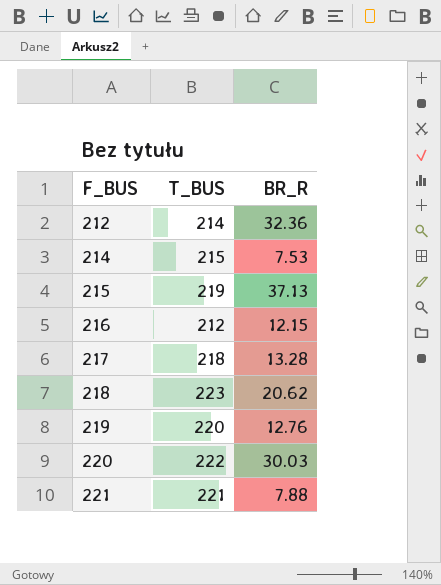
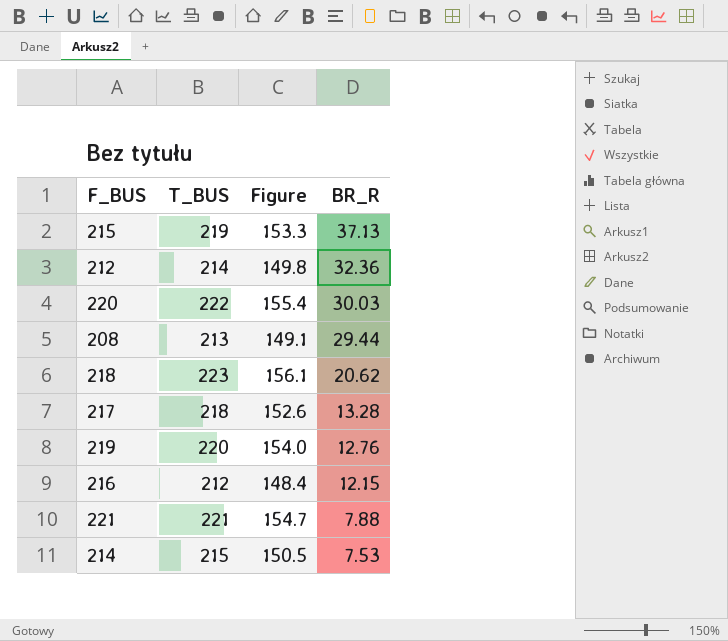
row order: F_BUS ascending -> BR_R descending
column Figure | formula: none -> [T_BUS] * 0.7
row 208: none -> 213 | 149.1 | 29.44

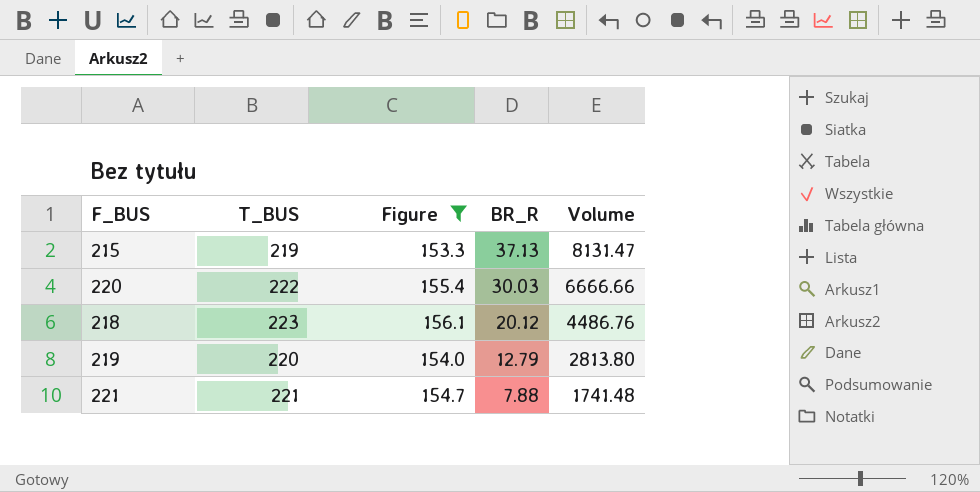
filter: none -> Figure >= 153.3
column Volume | formula: none -> [T_BUS] * [BR_R]
218 | BR_R: 20.62 -> 20.12
219 | BR_R: 12.76 -> 12.79

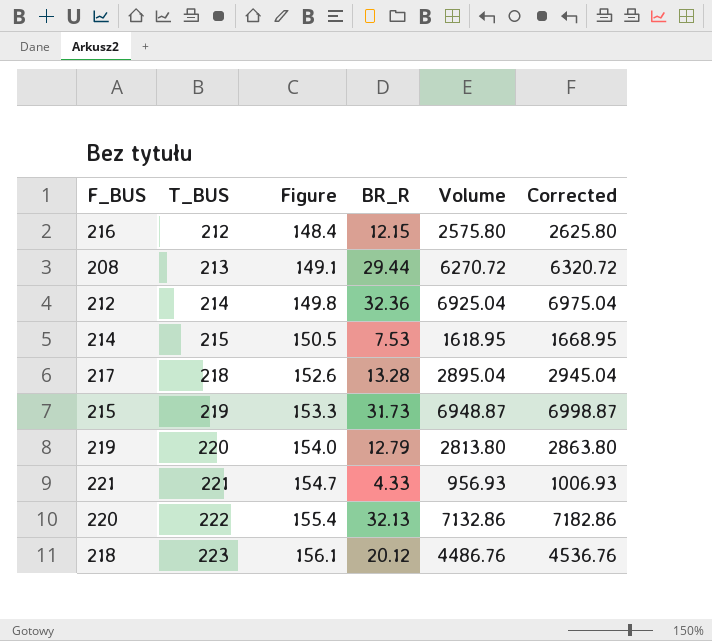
filter: Figure >= 153.3 -> none
row order: BR_R descending -> T_BUS ascending
column Corrected | formula: none -> [Volume] + 50
215 | BR_R: 37.13 -> 31.73
215 | Volume: 8131.47 -> 6948.87
221 | BR_R: 7.88 -> 4.33
221 | Volume: 1741.48 -> 956.93
220 | BR_R: 30.03 -> 32.13
220 | Volume: 6666.66 -> 7132.86

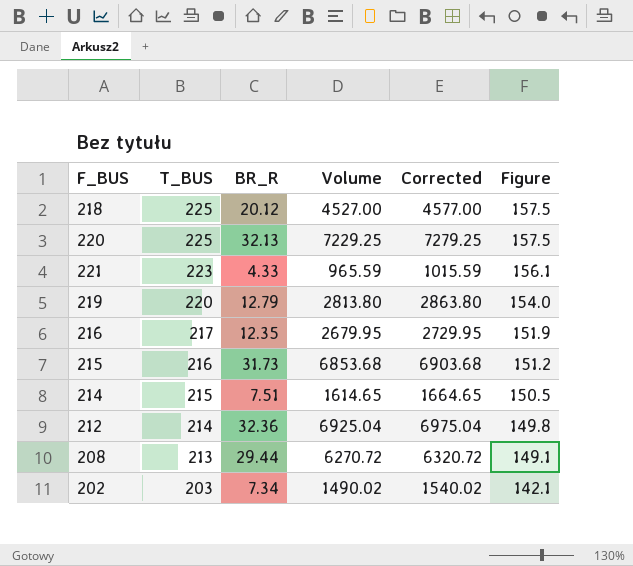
row order: T_BUS ascending -> T_BUS descending
column Figure | position: 3 -> 6
row 217: 218 | 152.6 | 13.28 | 2895.04 | 2945.04 -> none
218 | T_BUS: 223 -> 225
218 | Volume: 4486.76 -> 4527.00
218 | Corrected: 4536.76 -> 4577.00
218 | Figure: 156.1 -> 157.5
220 | T_BUS: 222 -> 225
220 | Volume: 7132.86 -> 7229.25
220 | Corrected: 7182.86 -> 7279.25
220 | Figure: 155.4 -> 157.5
221 | T_BUS: 221 -> 223
221 | Volume: 956.93 -> 965.59
221 | Corrected: 1006.93 -> 1015.59
221 | Figure: 154.7 -> 156.1
216 | T_BUS: 212 -> 217
216 | BR_R: 12.15 -> 12.35
216 | Volume: 2575.80 -> 2679.95
216 | Corrected: 2625.80 -> 2729.95
216 | Figure: 148.4 -> 151.9
215 | T_BUS: 219 -> 216
215 | Volume: 6948.87 -> 6853.68
215 | Corrected: 6998.87 -> 6903.68
215 | Figure: 153.3 -> 151.2
214 | BR_R: 7.53 -> 7.51
214 | Volume: 1618.95 -> 1614.65
214 | Corrected: 1668.95 -> 1664.65
row 202: none -> 203 | 7.34 | 1490.02 | 1540.02 | 142.1

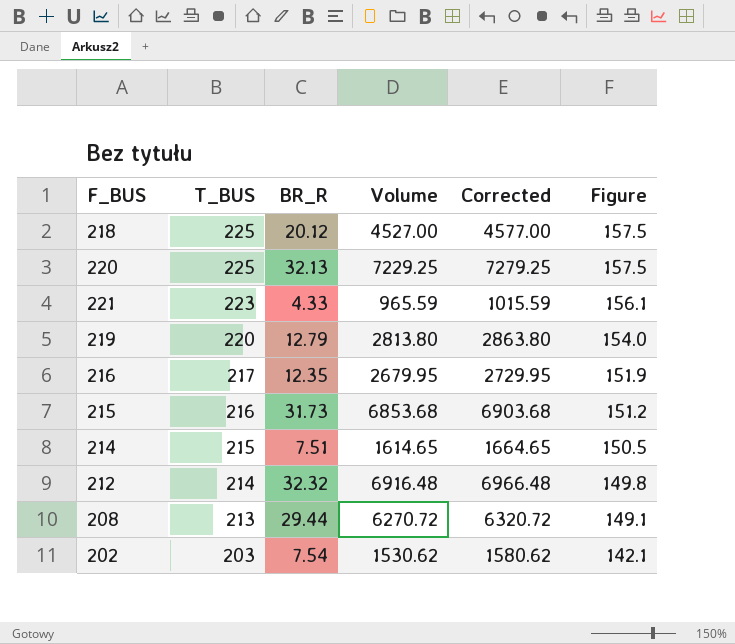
212 | BR_R: 32.36 -> 32.32
212 | Volume: 6925.04 -> 6916.48
212 | Corrected: 6975.04 -> 6966.48
202 | BR_R: 7.34 -> 7.54
202 | Volume: 1490.02 -> 1530.62
202 | Corrected: 1540.02 -> 1580.62

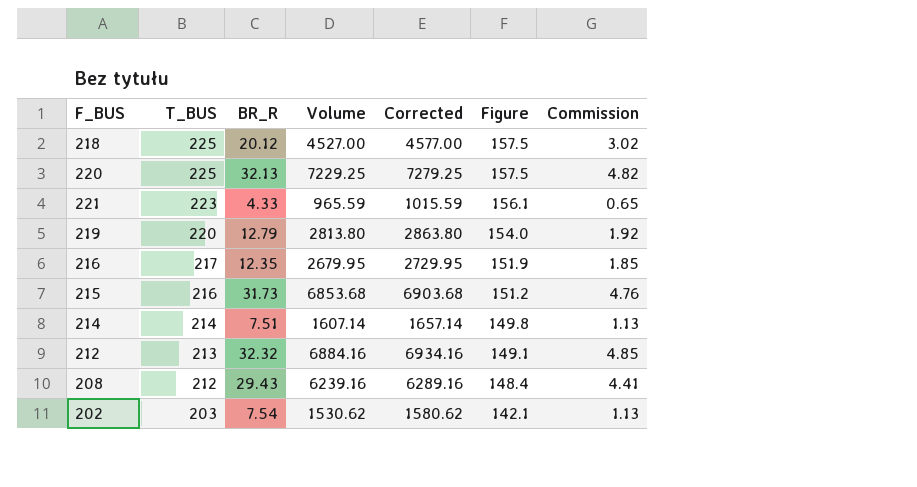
column Commission | formula: none -> [BR_R] * 0.15
214 | T_BUS: 215 -> 214
214 | Volume: 1614.65 -> 1607.14
214 | Corrected: 1664.65 -> 1657.14
214 | Figure: 150.5 -> 149.8
212 | T_BUS: 214 -> 213
212 | Volume: 6916.48 -> 6884.16
212 | Corrected: 6966.48 -> 6934.16
212 | Figure: 149.8 -> 149.1
208 | T_BUS: 213 -> 212
208 | BR_R: 29.44 -> 29.43
208 | Volume: 6270.72 -> 6239.16
208 | Corrected: 6320.72 -> 6289.16
208 | Figure: 149.1 -> 148.4

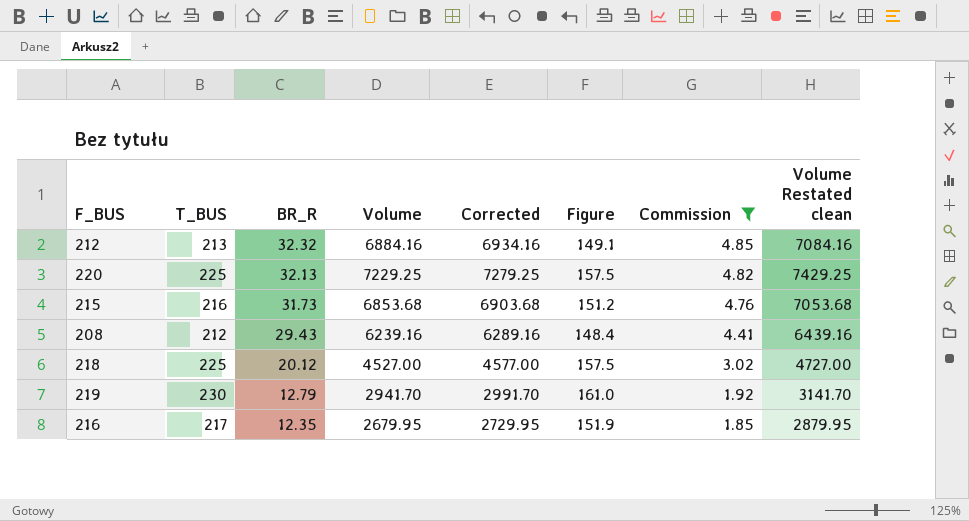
filter: none -> Commission >= 1.85
row order: T_BUS descending -> BR_R descending
column Volume Restated clean | formula: none -> [Volume] + 200
219 | T_BUS: 220 -> 230
219 | Volume: 2813.80 -> 2941.70
219 | Corrected: 2863.80 -> 2991.70
219 | Figure: 154.0 -> 161.0

